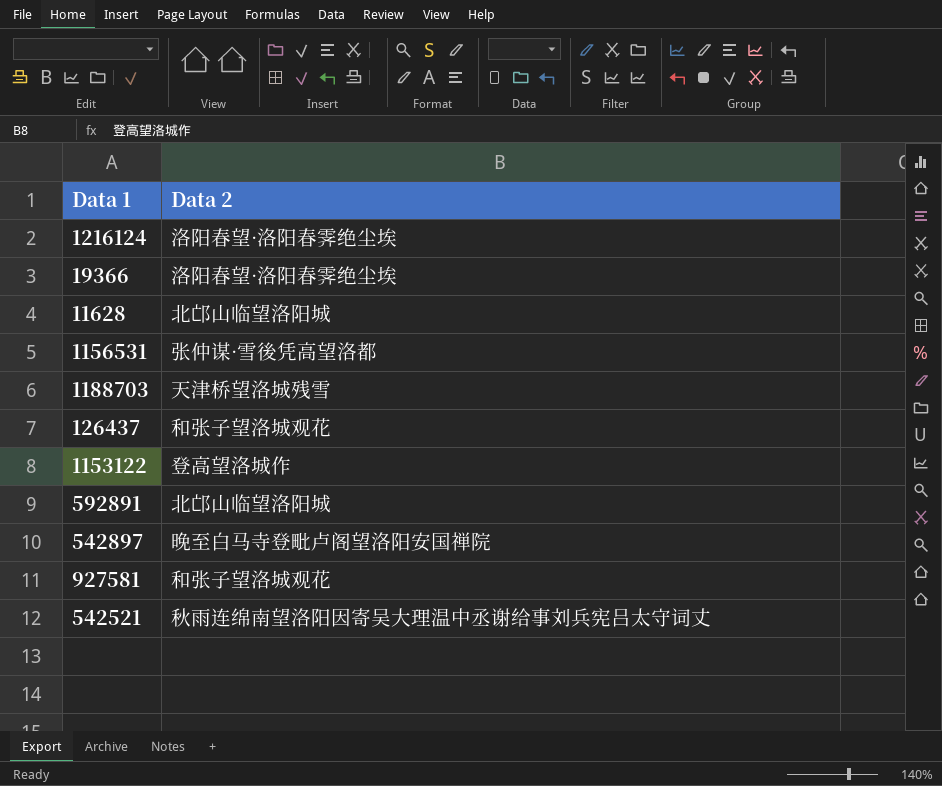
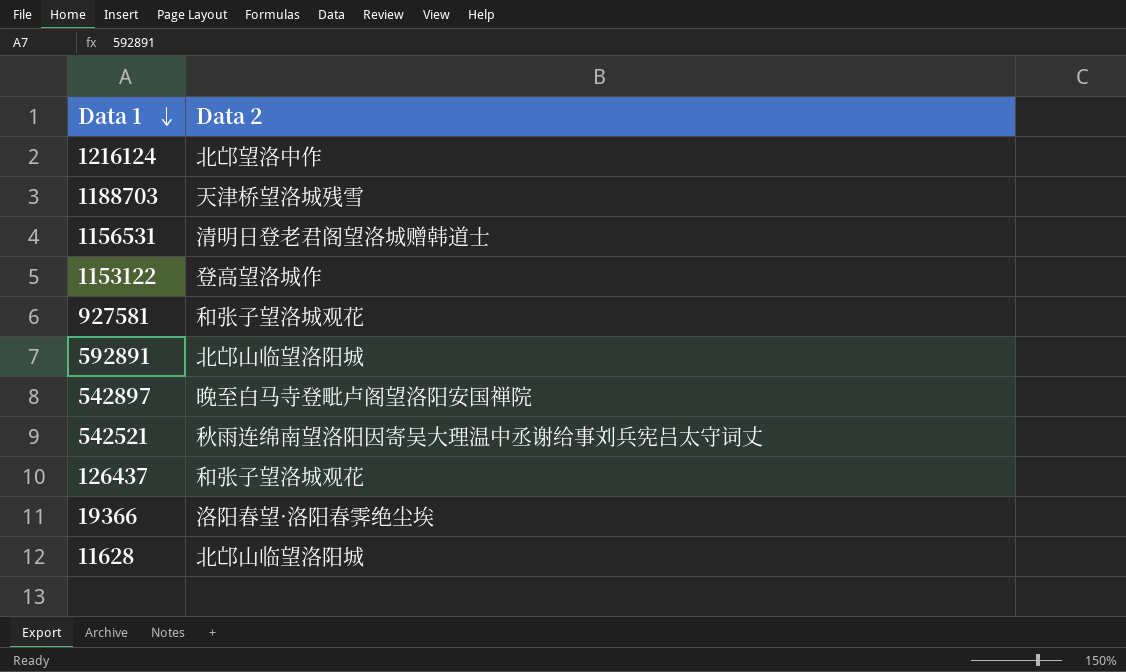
row order: none -> Data 1 descending
1216124 | Data 2: 洛阳春望·洛阳春霁绝尘埃 -> 北邙望洛中作
1156531 | Data 2: 张仲谋·雪後凭高望洛都 -> 清明日登老君阁望洛城赠韩道士

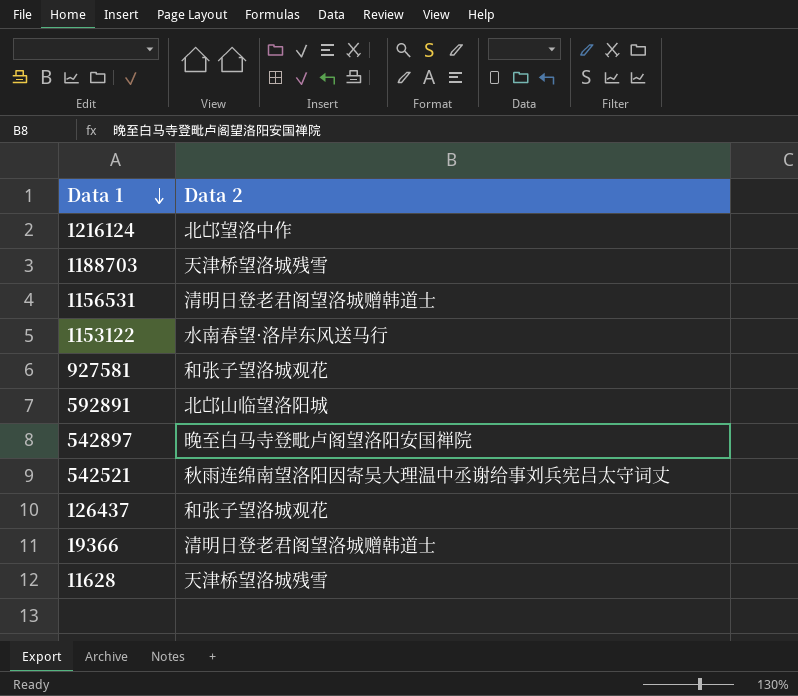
1153122 | Data 2: 登高望洛城作 -> 水南春望·洛岸东风送马行
19366 | Data 2: 洛阳春望·洛阳春霁绝尘埃 -> 清明日登老君阁望洛城赠韩道士
11628 | Data 2: 北邙山临望洛阳城 -> 天津桥望洛城残雪

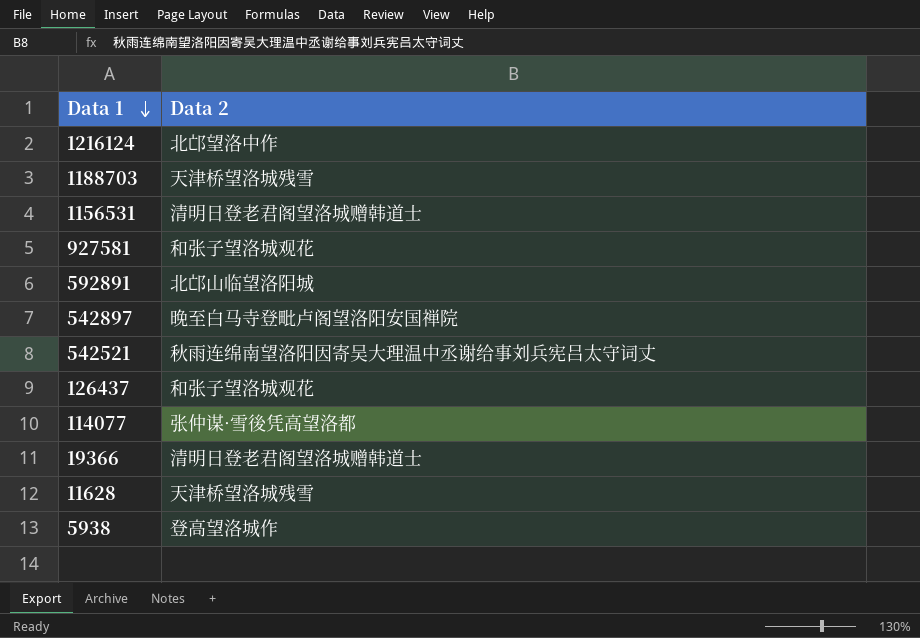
row 1153122: 水南春望·洛岸东风送马行 -> none
row 114077: none -> 张仲谋·雪後凭高望洛都
row 5938: none -> 登高望洛城作

